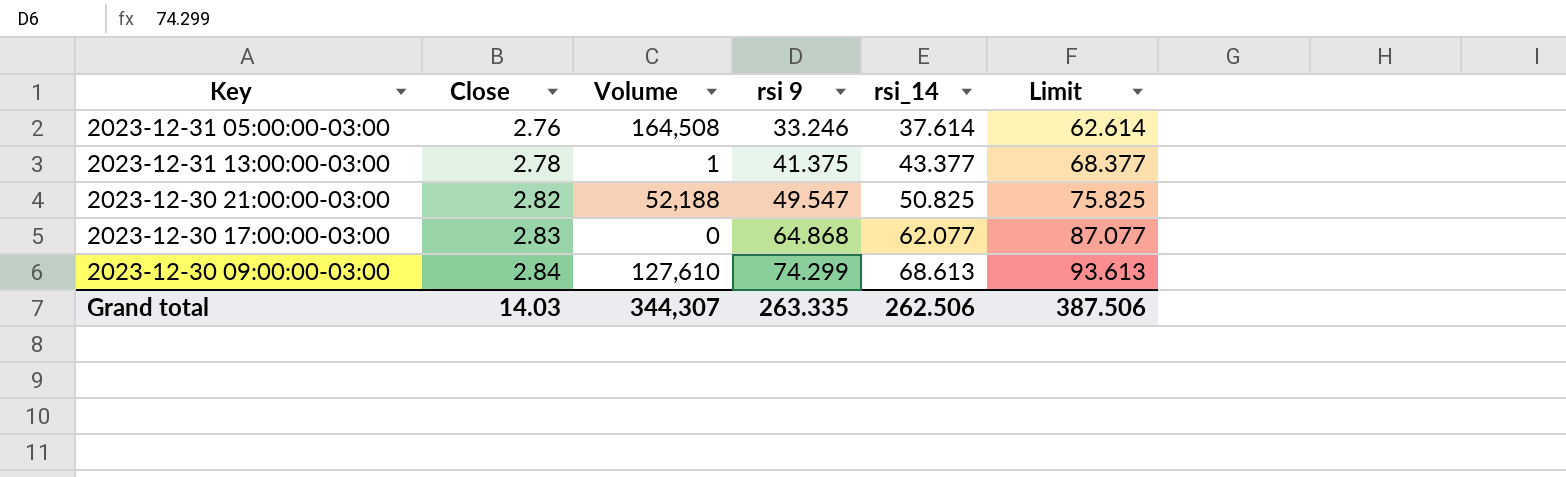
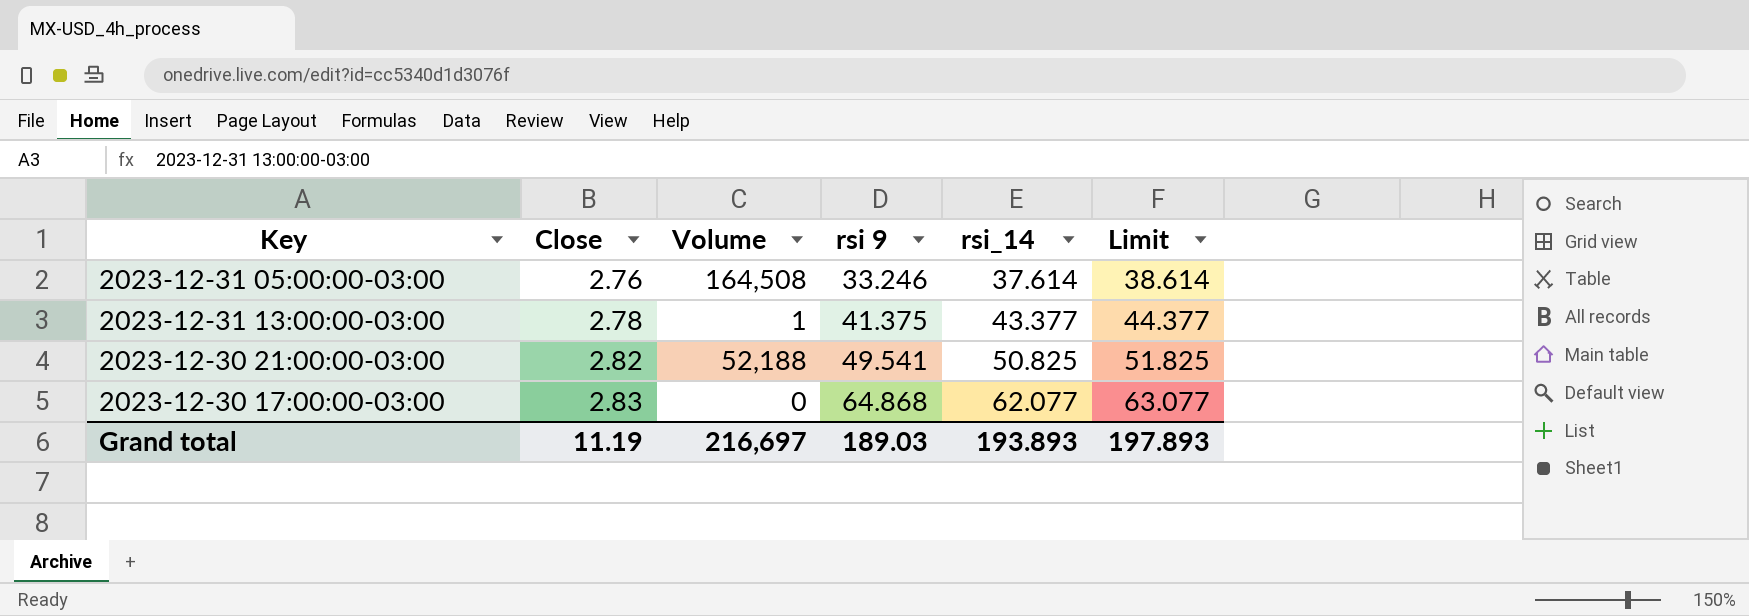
column Limit | formula: [rsi_14] + 25 -> [rsi_14] + 1
row 2023-12-30 09:00:00-03:00: 2.84 | 127,610 | 74.299 | 68.613 | 93.613 -> none
2023-12-30 21:00:00-03:00 | rsi 9: 49.547 -> 49.541
Grand total | Close: 14.03 -> 11.19
Grand total | Volume: 344,307 -> 216,697
Grand total | rsi 9: 263.335 -> 189.03
Grand total | rsi_14: 262.506 -> 193.893
Grand total | Limit: 387.506 -> 197.893

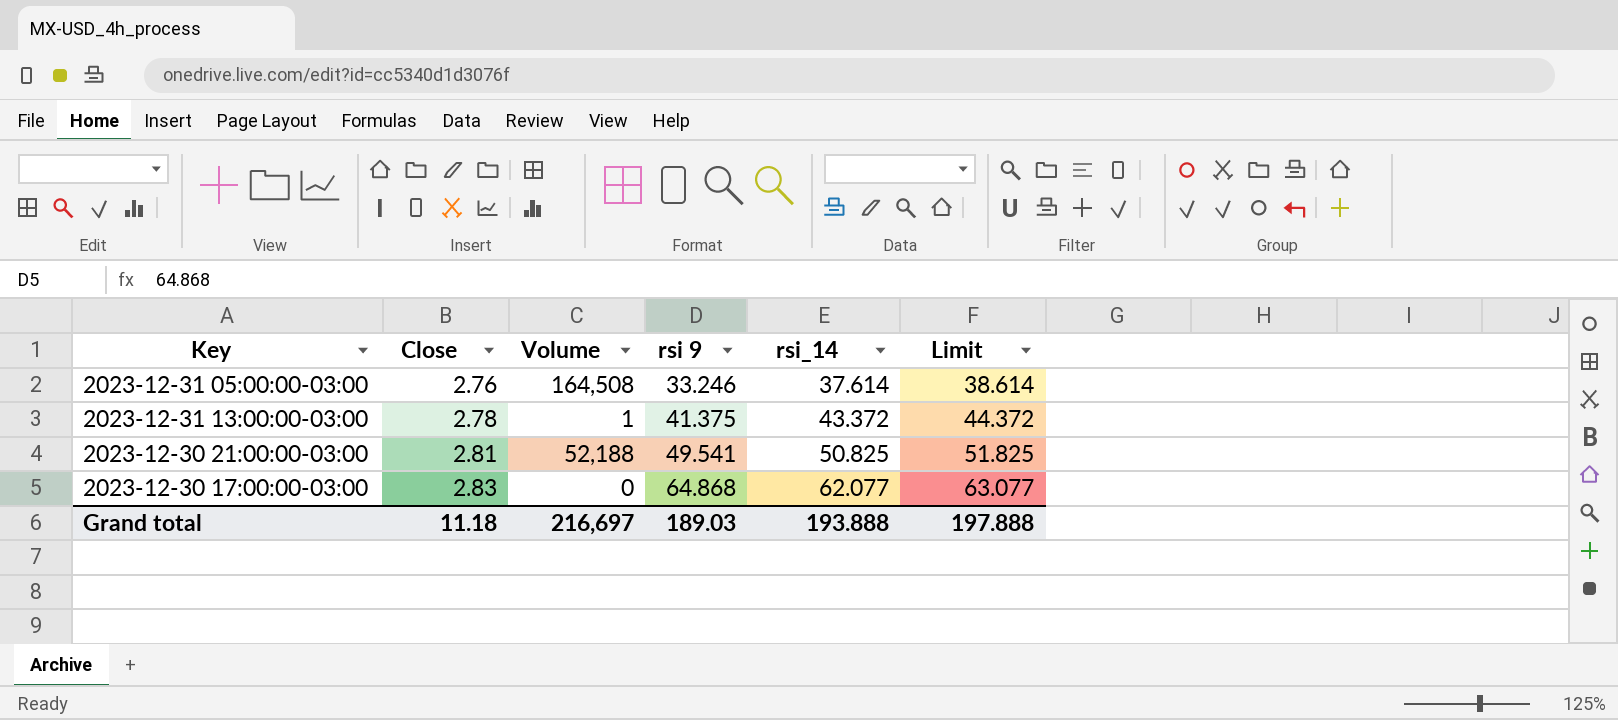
2023-12-31 13:00:00-03:00 | rsi_14: 43.377 -> 43.372
2023-12-31 13:00:00-03:00 | Limit: 44.377 -> 44.372
2023-12-30 21:00:00-03:00 | Close: 2.82 -> 2.81
Grand total | Close: 11.19 -> 11.18
Grand total | rsi_14: 193.893 -> 193.888
Grand total | Limit: 197.893 -> 197.888

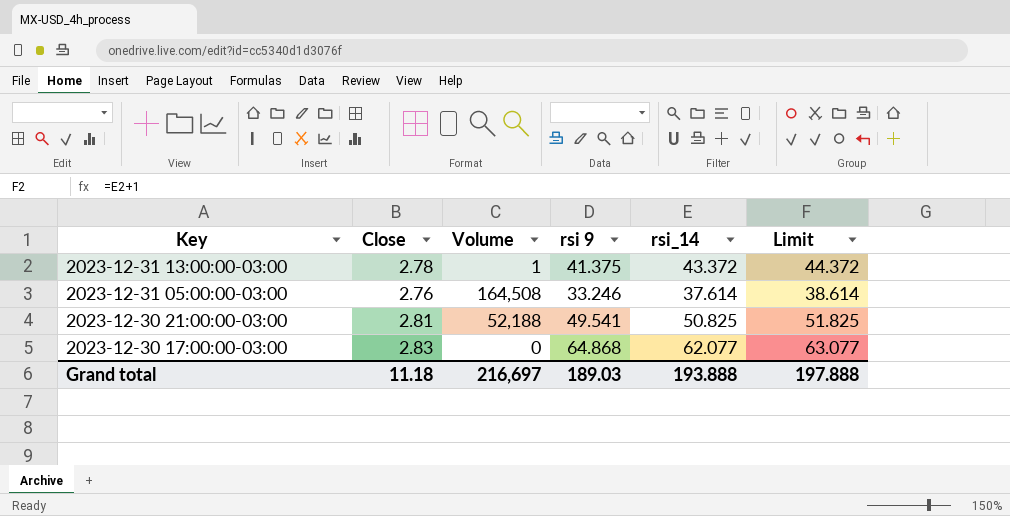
row order: Close ascending -> Key descending

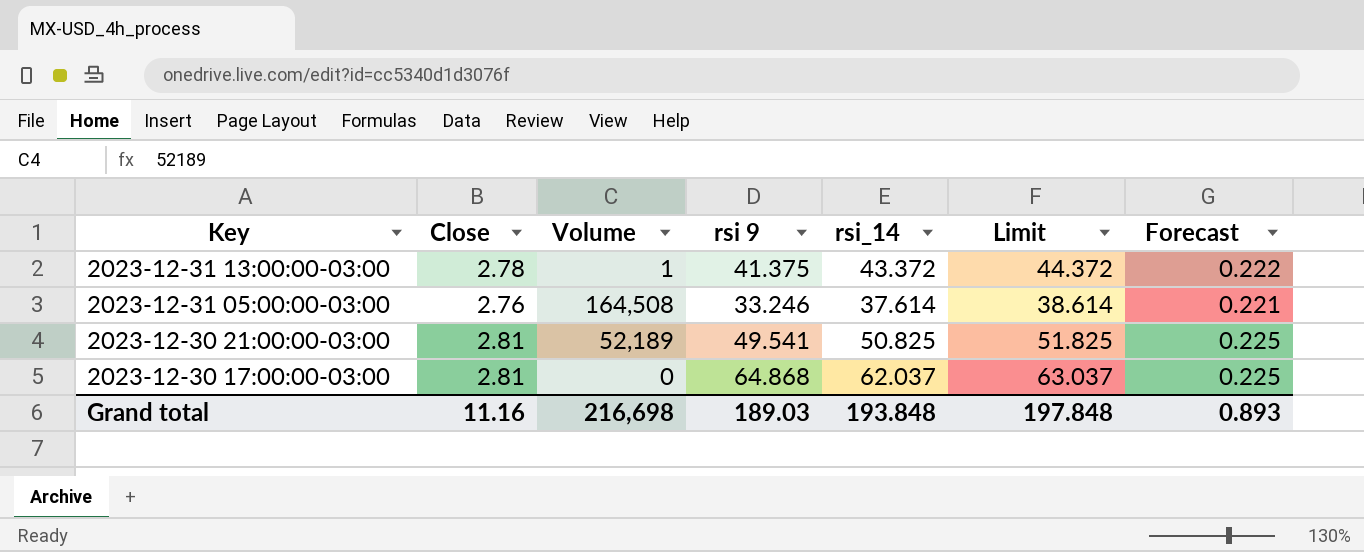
column Forecast | formula: none -> [Close] * 0.08
2023-12-30 21:00:00-03:00 | Volume: 52,188 -> 52,189
2023-12-30 17:00:00-03:00 | Close: 2.83 -> 2.81
2023-12-30 17:00:00-03:00 | rsi_14: 62.077 -> 62.037
2023-12-30 17:00:00-03:00 | Limit: 63.077 -> 63.037
Grand total | Close: 11.18 -> 11.16
Grand total | Volume: 216,697 -> 216,698
Grand total | rsi_14: 193.888 -> 193.848
Grand total | Limit: 197.888 -> 197.848

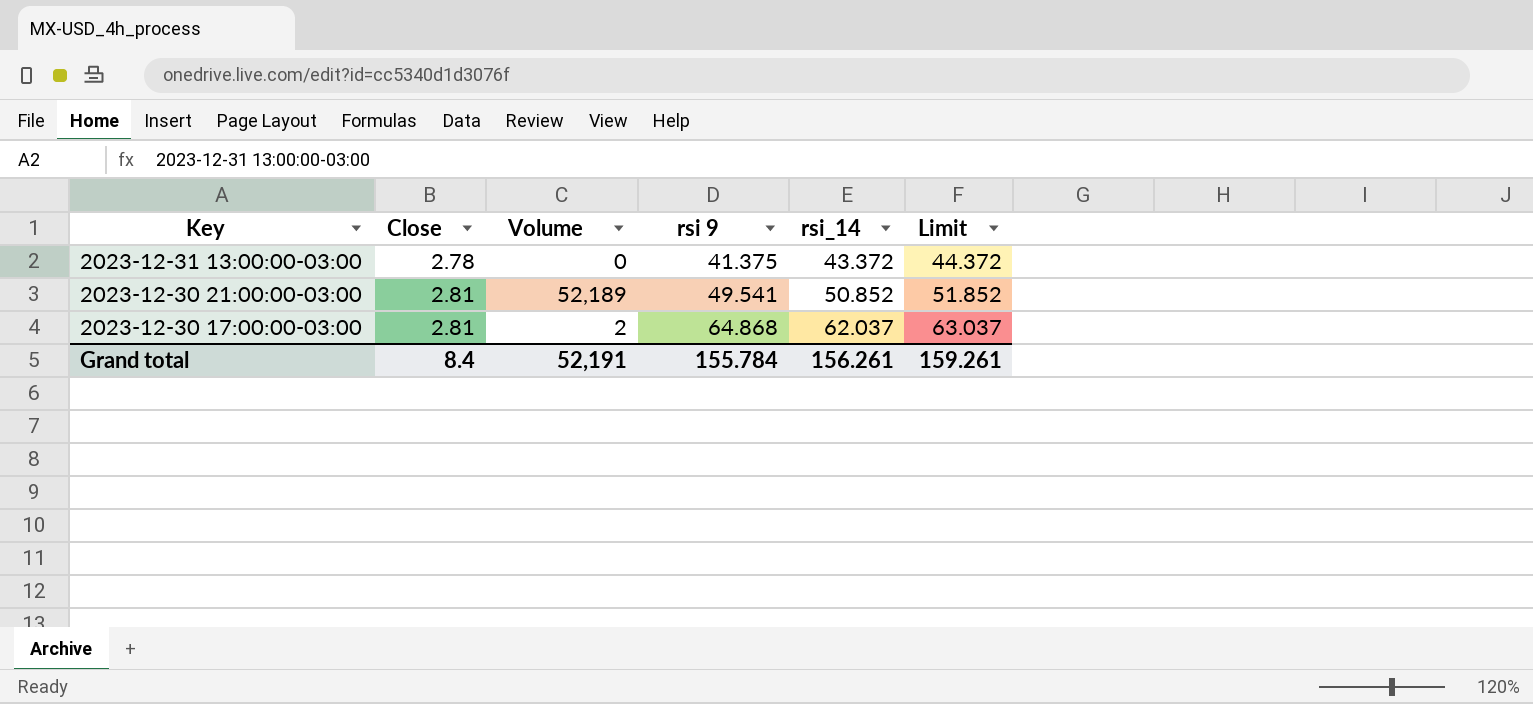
column Forecast | formula: [Close] * 0.08 -> none
row 2023-12-31 05:00:00-03:00: 2.76 | 164,508 | 33.246 | 37.614 | 38.614 | 0.221 -> none
2023-12-31 13:00:00-03:00 | Volume: 1 -> 0
2023-12-30 21:00:00-03:00 | rsi_14: 50.825 -> 50.852
2023-12-30 21:00:00-03:00 | Limit: 51.825 -> 51.852
2023-12-30 17:00:00-03:00 | Volume: 0 -> 2
Grand total | Close: 11.16 -> 8.4
Grand total | Volume: 216,698 -> 52,191
Grand total | rsi 9: 189.03 -> 155.784
Grand total | rsi_14: 193.848 -> 156.261
Grand total | Limit: 197.848 -> 159.261

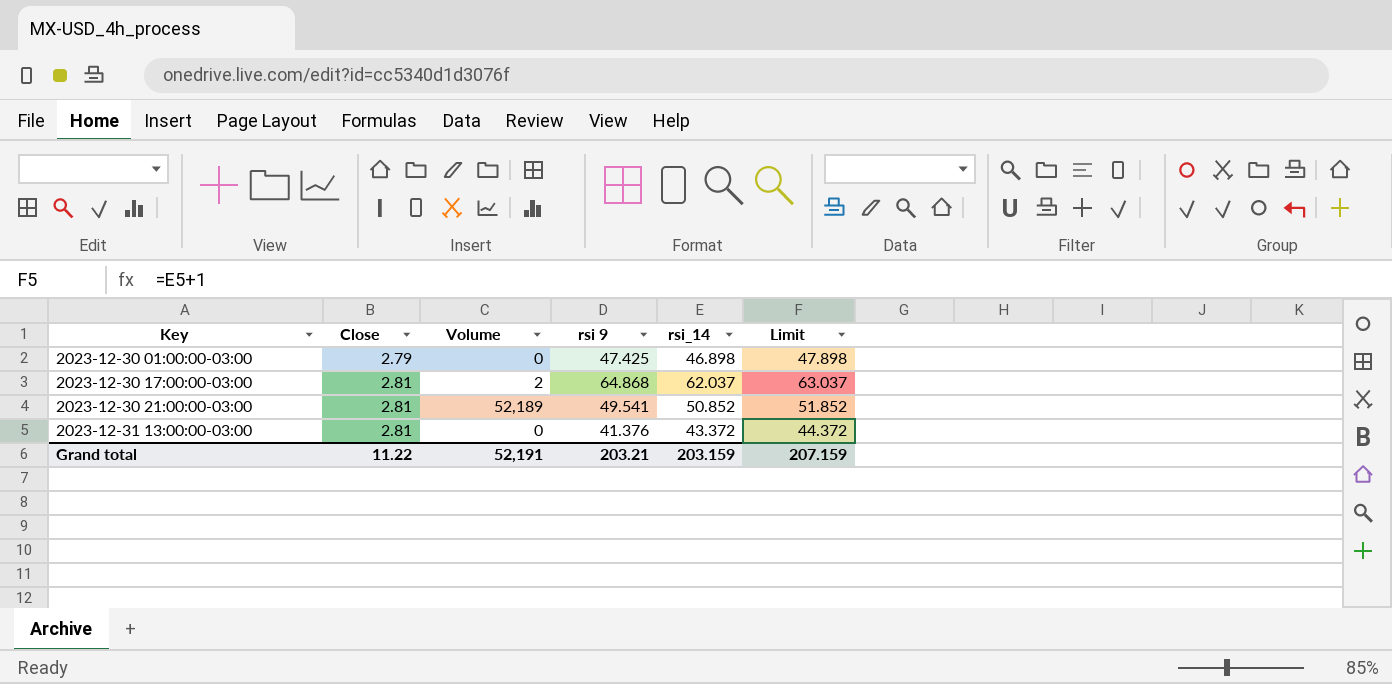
row order: Key descending -> Key ascending
row 2023-12-30 01:00:00-03:00: none -> 2.79 | 0 | 47.425 | 46.898 | 47.898
2023-12-31 13:00:00-03:00 | Close: 2.78 -> 2.81
2023-12-31 13:00:00-03:00 | rsi 9: 41.375 -> 41.376
Grand total | Close: 8.4 -> 11.22
Grand total | rsi 9: 155.784 -> 203.21
Grand total | rsi_14: 156.261 -> 203.159
Grand total | Limit: 159.261 -> 207.159

